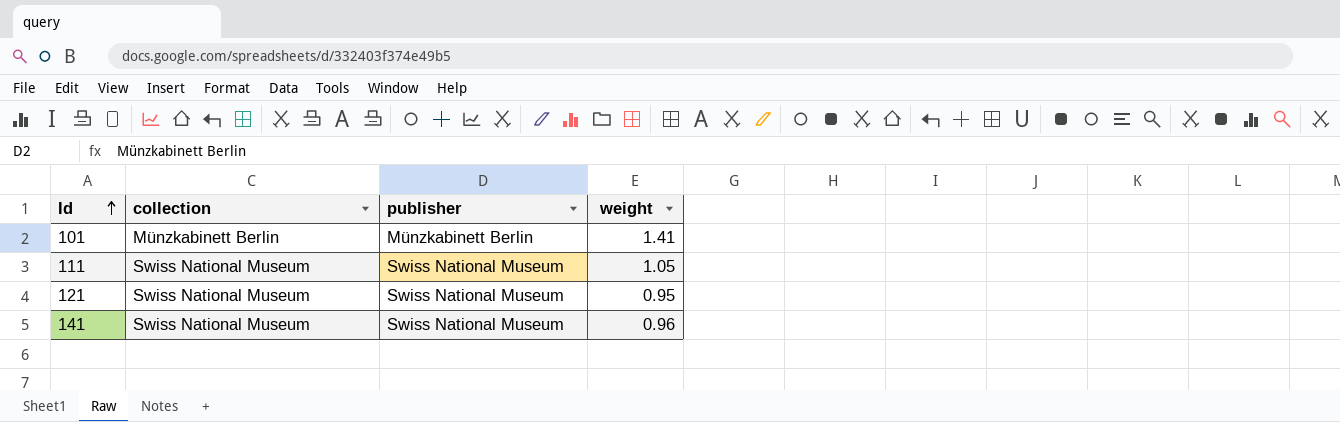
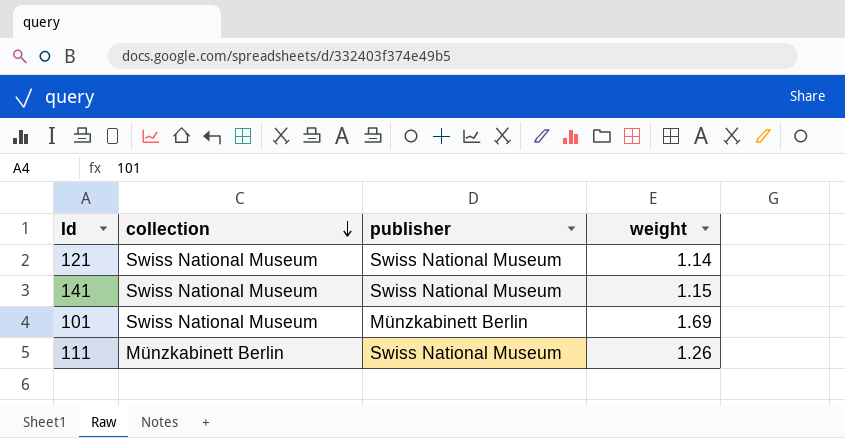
row order: Id ascending -> collection descending
121 | weight: 0.95 -> 1.14
141 | weight: 0.96 -> 1.15
101 | collection: Münzkabinett Berlin -> Swiss National Museum
101 | weight: 1.41 -> 1.69
111 | collection: Swiss National Museum -> Münzkabinett Berlin
111 | weight: 1.05 -> 1.26

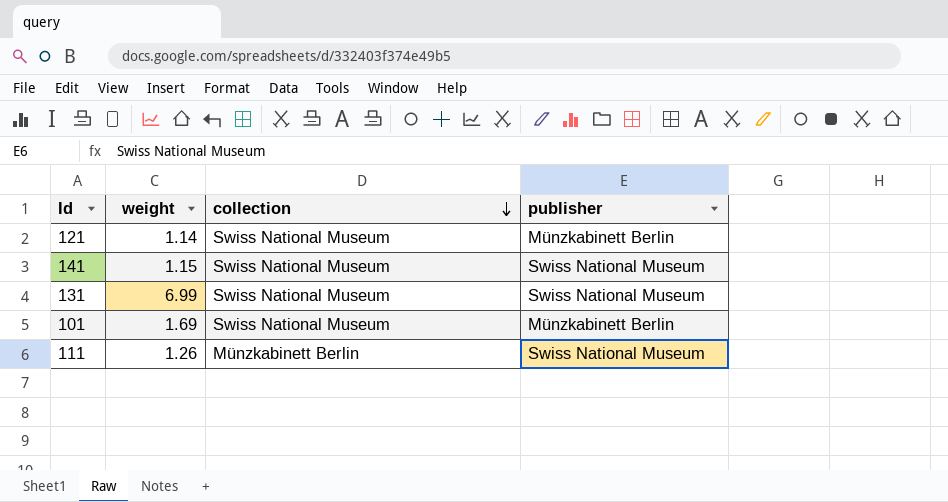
column weight | position: 4 -> 2
121 | publisher: Swiss National Museum -> Münzkabinett Berlin
row 131: none -> 6.99 | Swiss National Museum | Swiss National Museum

